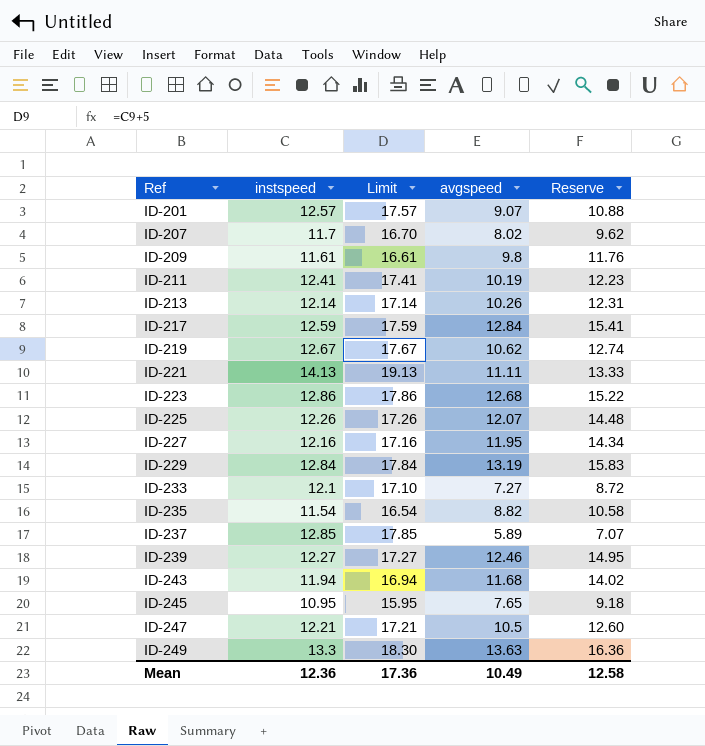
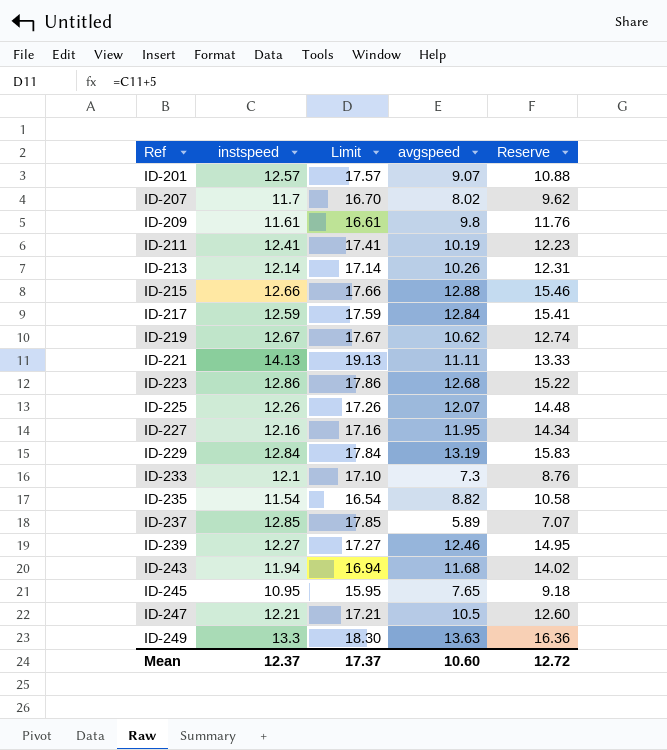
row ID-215: none -> 12.66 | 17.66 | 12.88 | 15.46
ID-233 | avgspeed: 7.27 -> 7.3
ID-233 | Reserve: 8.72 -> 8.76
Mean | instspeed: 12.36 -> 12.37
Mean | Limit: 17.36 -> 17.37
Mean | avgspeed: 10.49 -> 10.60
Mean | Reserve: 12.58 -> 12.72

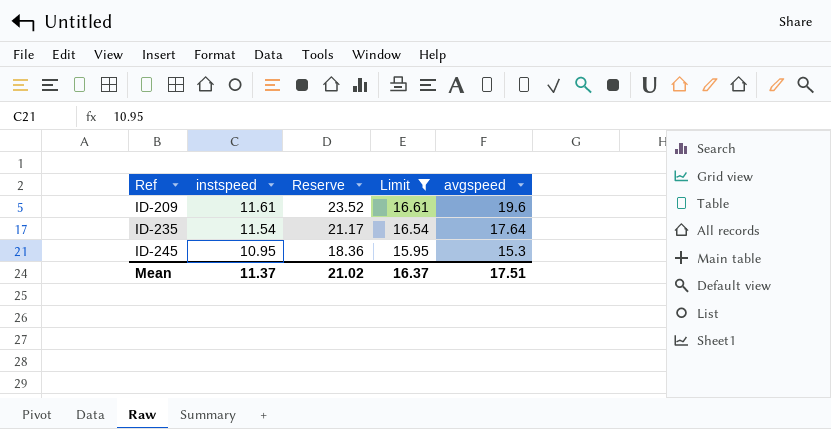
filter: none -> Limit <= 16.61
column Reserve | position: 5 -> 3
ID-209 | Reserve: 11.76 -> 23.52
ID-209 | avgspeed: 9.8 -> 19.6
ID-235 | Reserve: 10.58 -> 21.17
ID-235 | avgspeed: 8.82 -> 17.64
ID-245 | Reserve: 9.18 -> 18.36
ID-245 | avgspeed: 7.65 -> 15.3
Mean | instspeed: 12.37 -> 11.37
Mean | Reserve: 12.72 -> 21.02
Mean | Limit: 17.37 -> 16.37
Mean | avgspeed: 10.60 -> 17.51

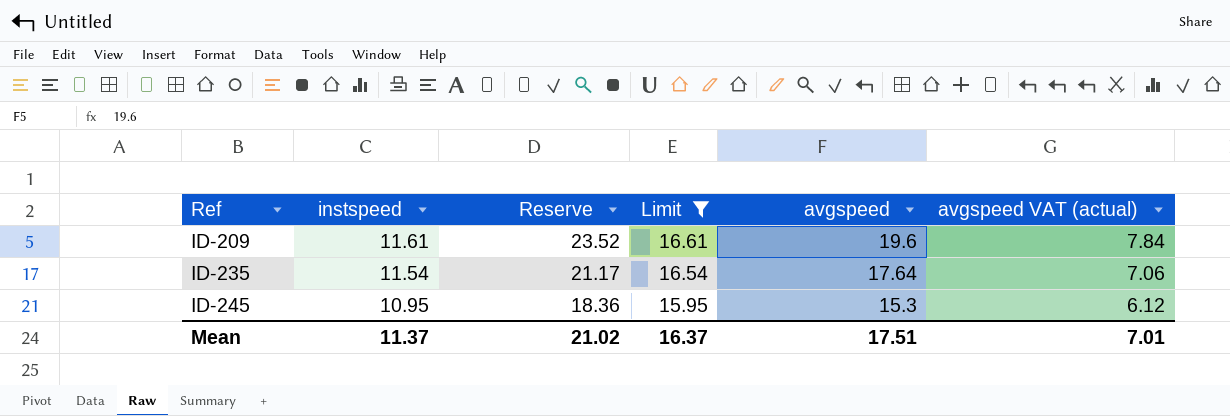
column avgspeed VAT (actual) | formula: none -> [avgspeed] * 0.4

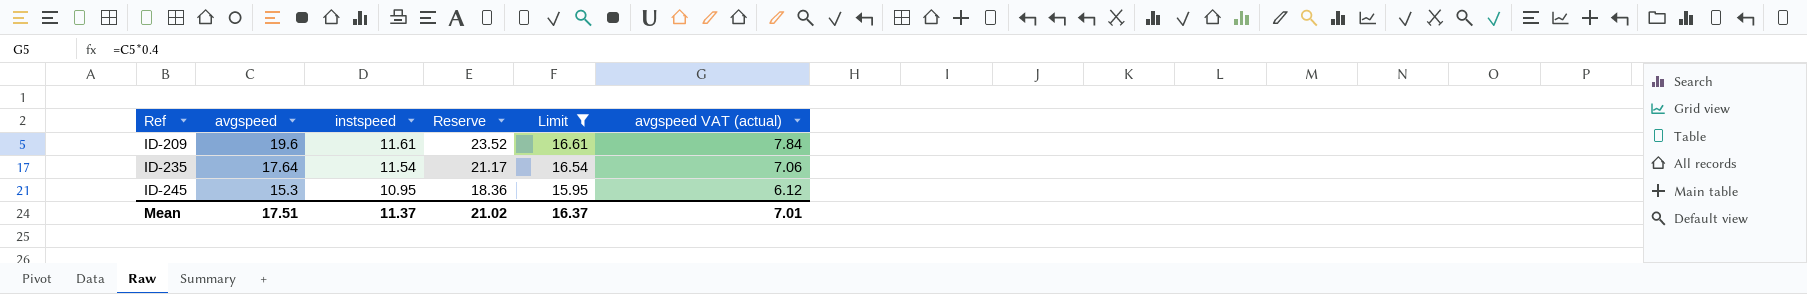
column avgspeed | position: 5 -> 2

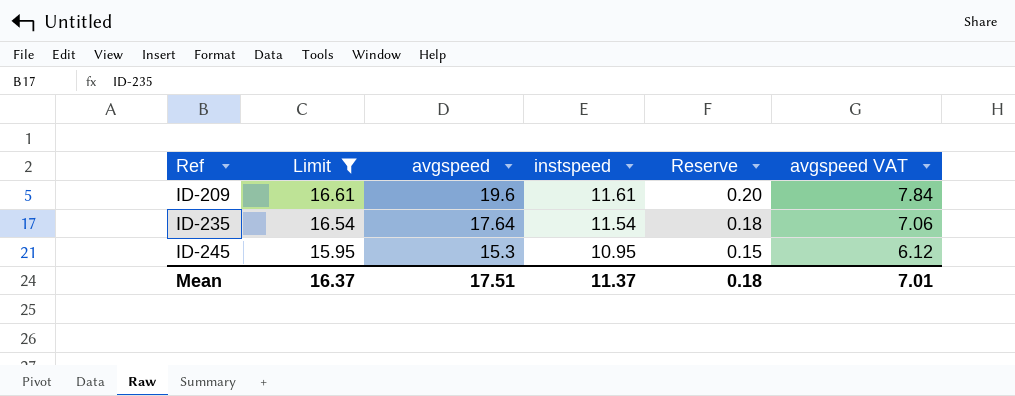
column Limit | position: 5 -> 2
column Reserve | formula: [avgspeed] * 1.2 -> [avgspeed] * 0.01
column name: avgspeed VAT (actual) -> avgspeed VAT
Mean | Reserve: 21.02 -> 0.18

